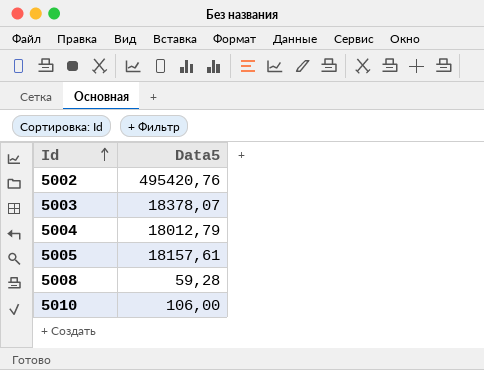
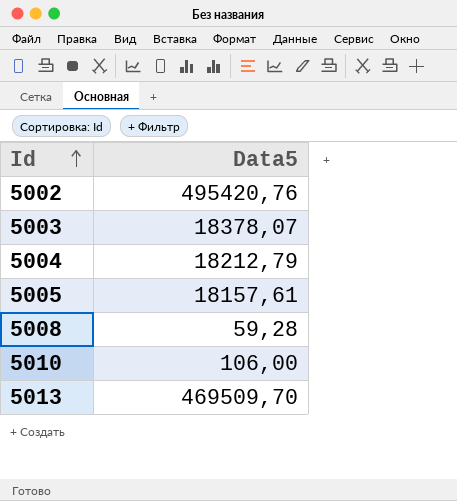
5004 | Data5: 18012,79 -> 18212,79
row 5013: none -> 469509,70

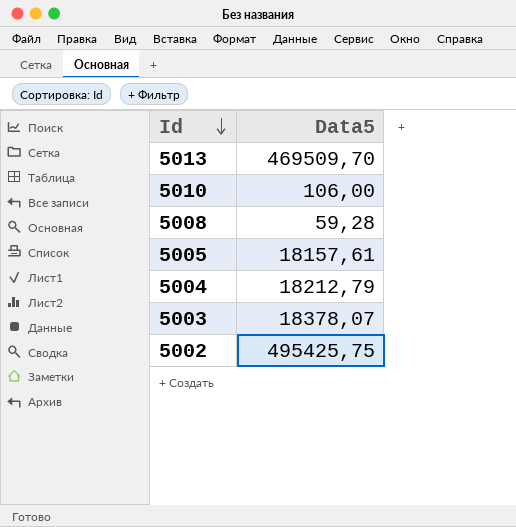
row order: Id ascending -> Id descending
5002 | Data5: 495420,76 -> 495425,75

